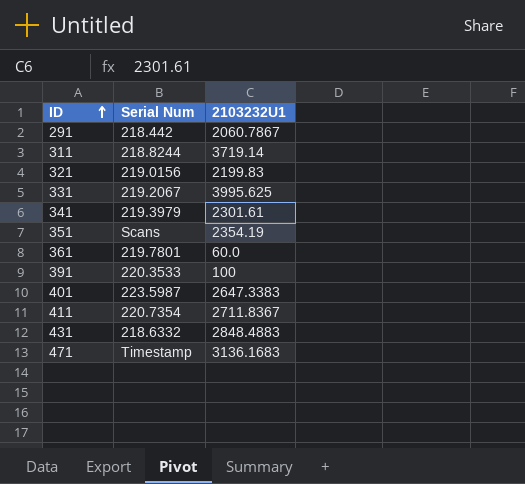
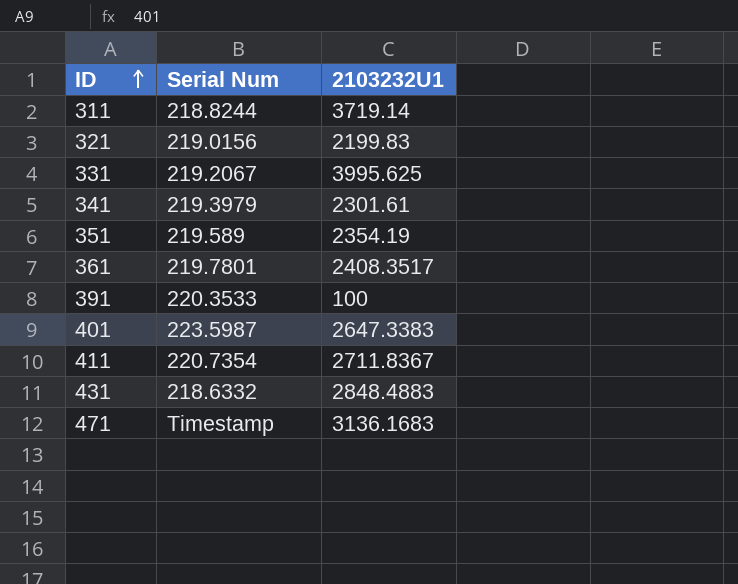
row 291: 218.442 | 2060.7867 -> none
351 | Serial Num: Scans -> 219.589
361 | 2103232U1: 60.0 -> 2408.3517

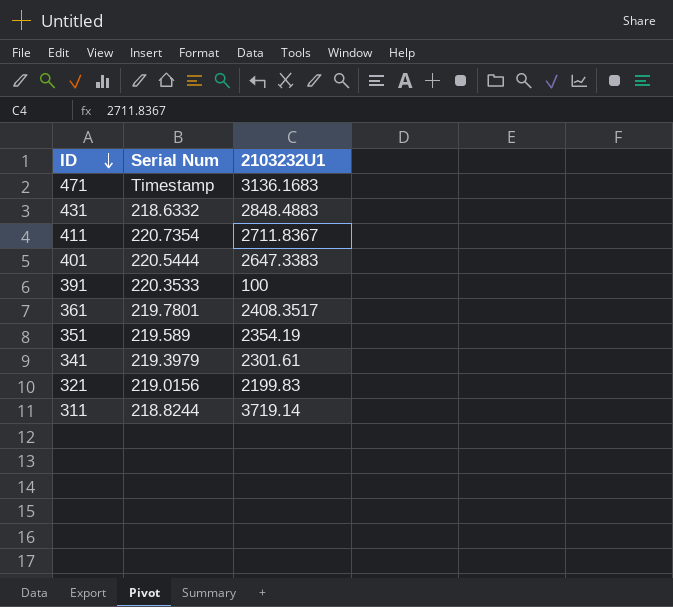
row order: ID ascending -> ID descending
row 331: 219.2067 | 3995.625 -> none
401 | Serial Num: 223.5987 -> 220.5444

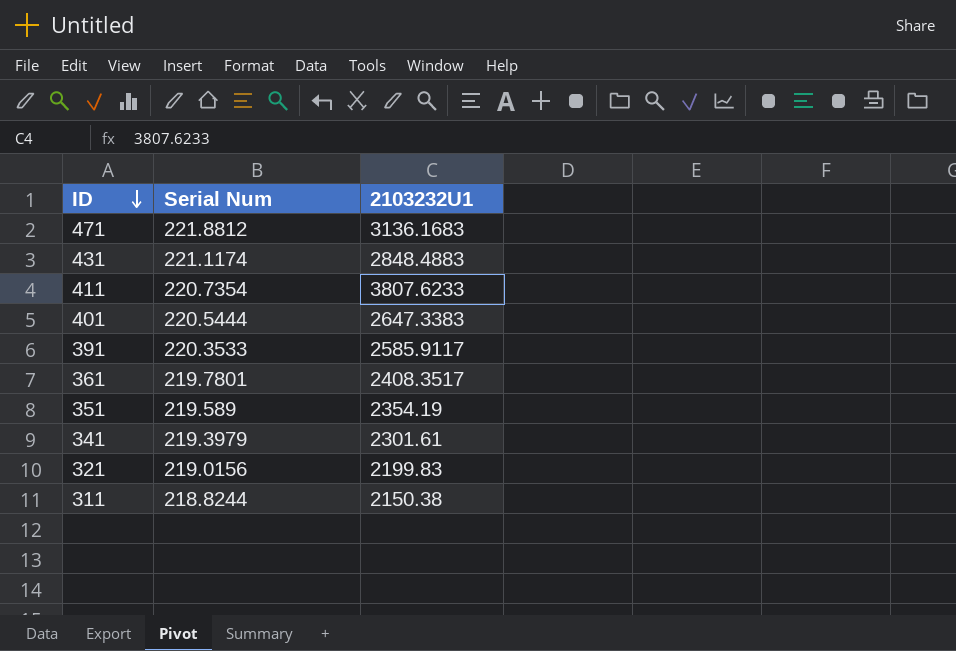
471 | Serial Num: Timestamp -> 221.8812
431 | Serial Num: 218.6332 -> 221.1174
411 | 2103232U1: 2711.8367 -> 3807.6233
391 | 2103232U1: 100 -> 2585.9117
311 | 2103232U1: 3719.14 -> 2150.38

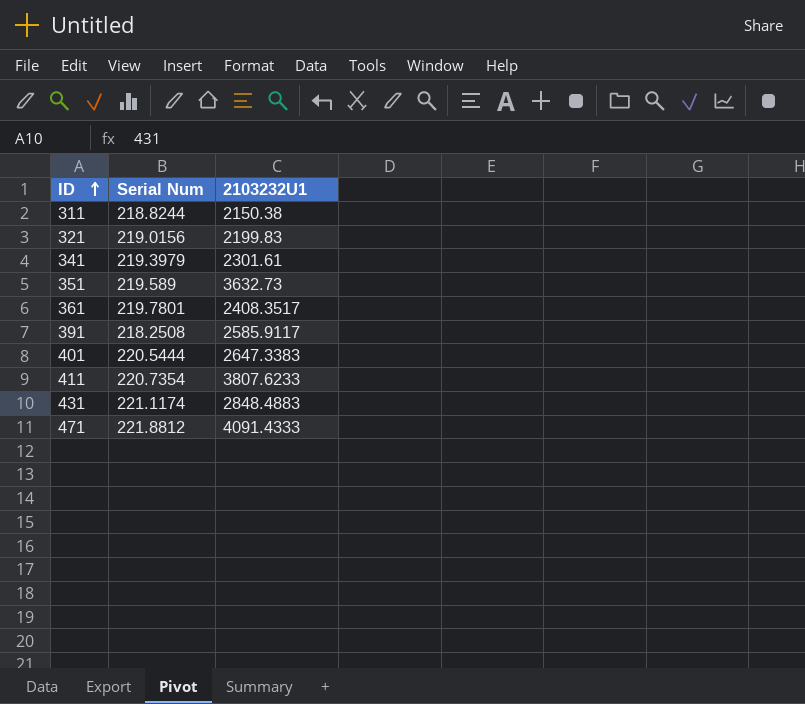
row order: ID descending -> ID ascending
351 | 2103232U1: 2354.19 -> 3632.73
391 | Serial Num: 220.3533 -> 218.2508
471 | 2103232U1: 3136.1683 -> 4091.4333

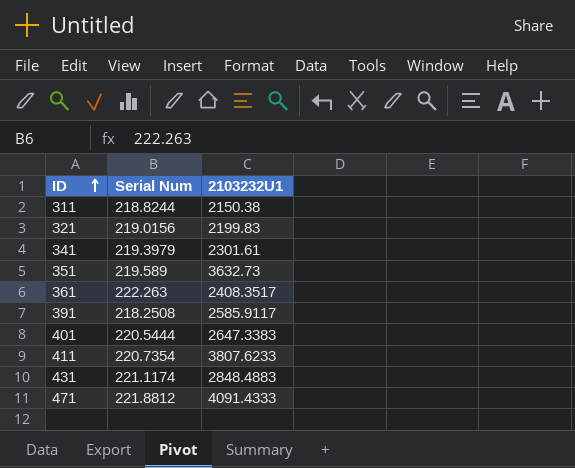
361 | Serial Num: 219.7801 -> 222.263

